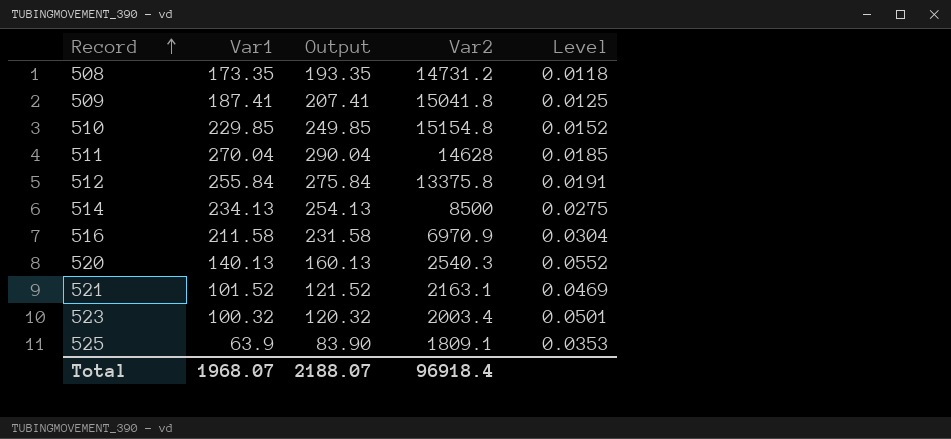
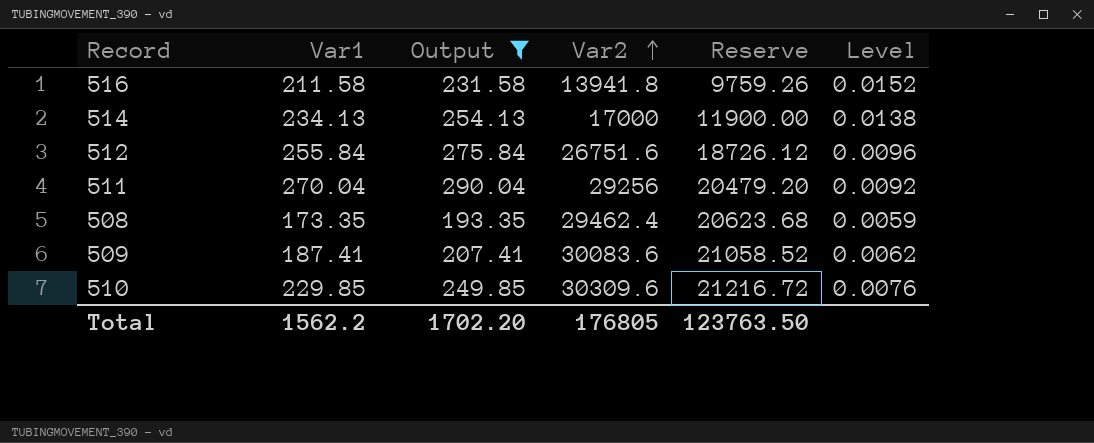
filter: none -> Output >= 193.35
row order: Record ascending -> Var2 ascending
column Reserve | formula: none -> [Var2] * 0.7
516 | Var2: 6970.9 -> 13941.8
516 | Level: 0.0304 -> 0.0152
514 | Var2: 8500 -> 17000
514 | Level: 0.0275 -> 0.0138
512 | Var2: 13375.8 -> 26751.6
512 | Level: 0.0191 -> 0.0096
511 | Var2: 14628 -> 29256
511 | Level: 0.0185 -> 0.0092
508 | Var2: 14731.2 -> 29462.4
508 | Level: 0.0118 -> 0.0059
509 | Var2: 15041.8 -> 30083.6
509 | Level: 0.0125 -> 0.0062
510 | Var2: 15154.8 -> 30309.6
510 | Level: 0.0152 -> 0.0076
Total | Var1: 1968.07 -> 1562.2
Total | Output: 2188.07 -> 1702.20
Total | Var2: 96918.4 -> 176805

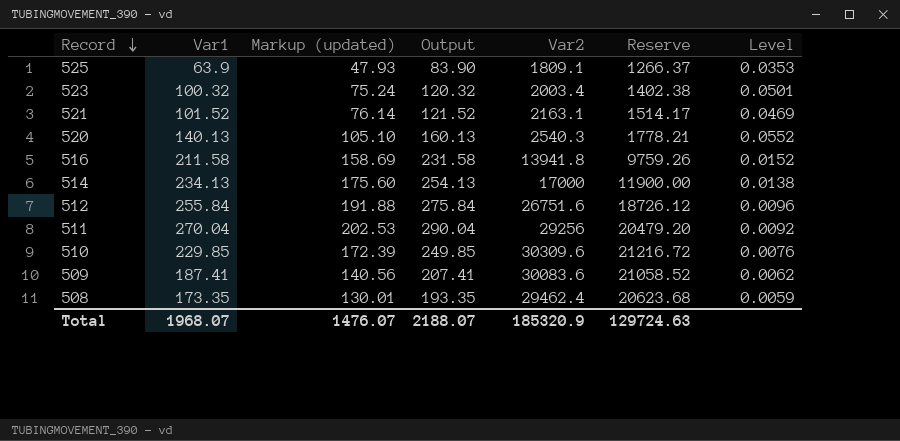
filter: Output >= 193.35 -> none
row order: Var2 ascending -> Record descending
column Markup (updated) | formula: none -> [Var1] * 0.75
Total | Var1: 1562.2 -> 1968.07
Total | Output: 1702.20 -> 2188.07
Total | Var2: 176805 -> 185320.9
Total | Reserve: 123763.50 -> 129724.63

